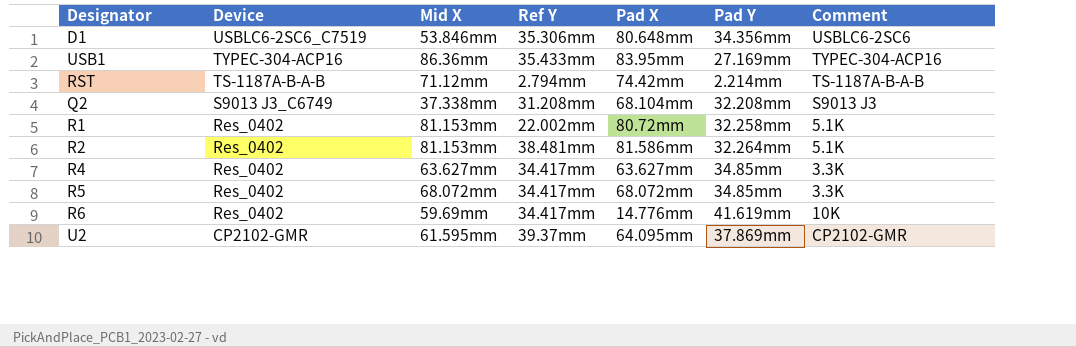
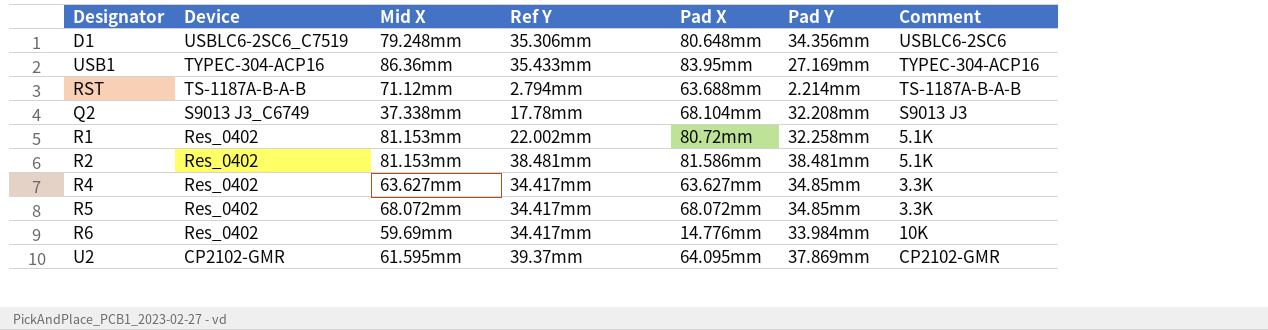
D1 | Mid X: 53.846mm -> 79.248mm
RST | Pad X: 74.42mm -> 63.688mm
Q2 | Ref Y: 31.208mm -> 17.78mm
R2 | Pad Y: 32.264mm -> 38.481mm
R6 | Pad Y: 41.619mm -> 33.984mm

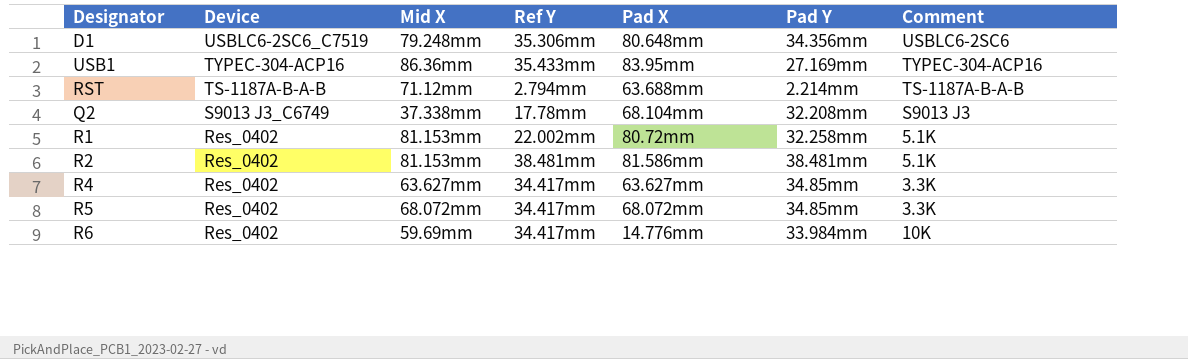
row U2: CP2102-GMR | 61.595mm | 39.37mm | 64.095mm | 37.869mm | CP2102-GMR -> none

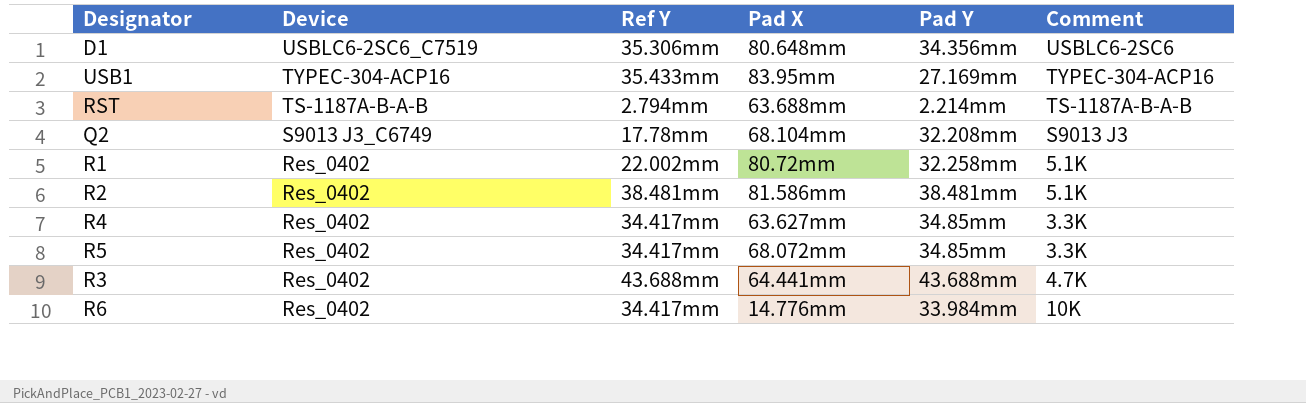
column Mid X | position: 3 -> none
row R3: none -> Res_0402 | 43.688mm | 64.441mm | 43.688mm | 4.7K

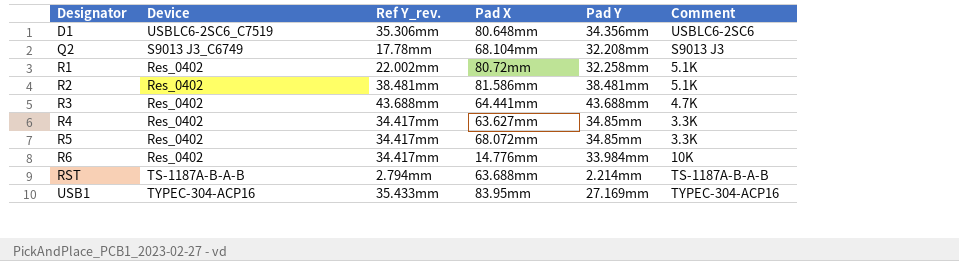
row order: Device descending -> Designator ascending
column name: Ref Y -> Ref Y_rev.

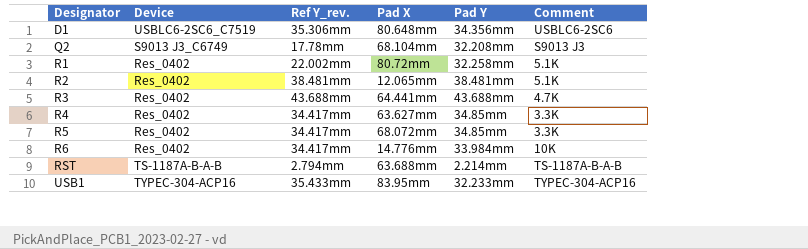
R2 | Pad X: 81.586mm -> 12.065mm
USB1 | Pad Y: 27.169mm -> 32.233mm

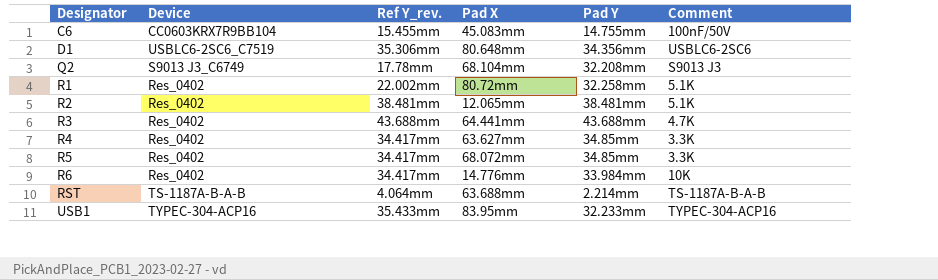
row C6: none -> CC0603KRX7R9BB104 | 15.455mm | 45.083mm | 14.755mm | 100nF/50V
RST | Ref Y_rev.: 2.794mm -> 4.064mm

